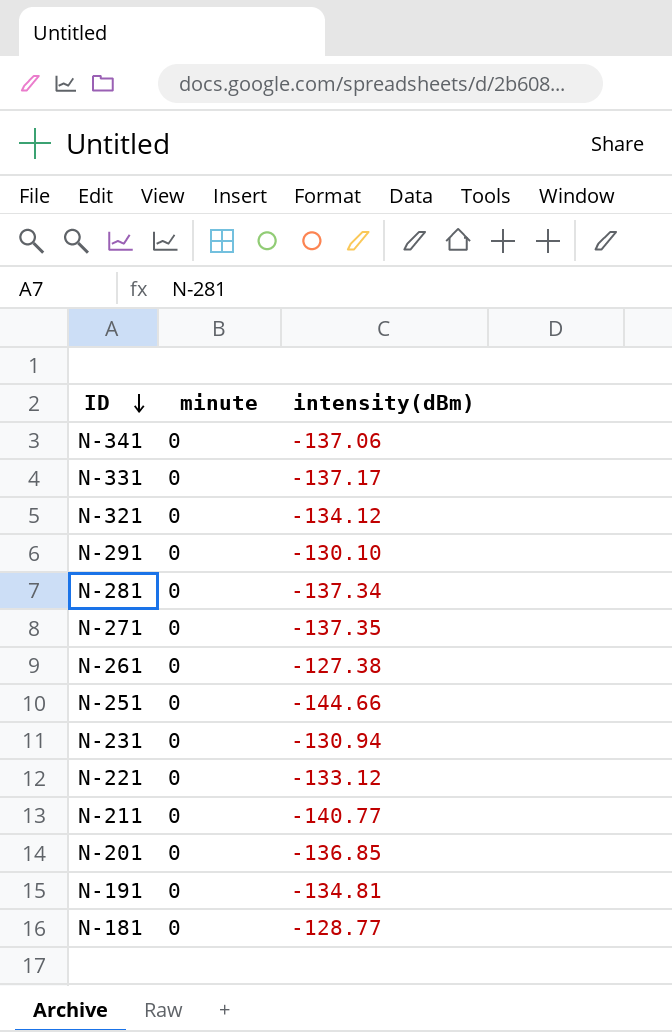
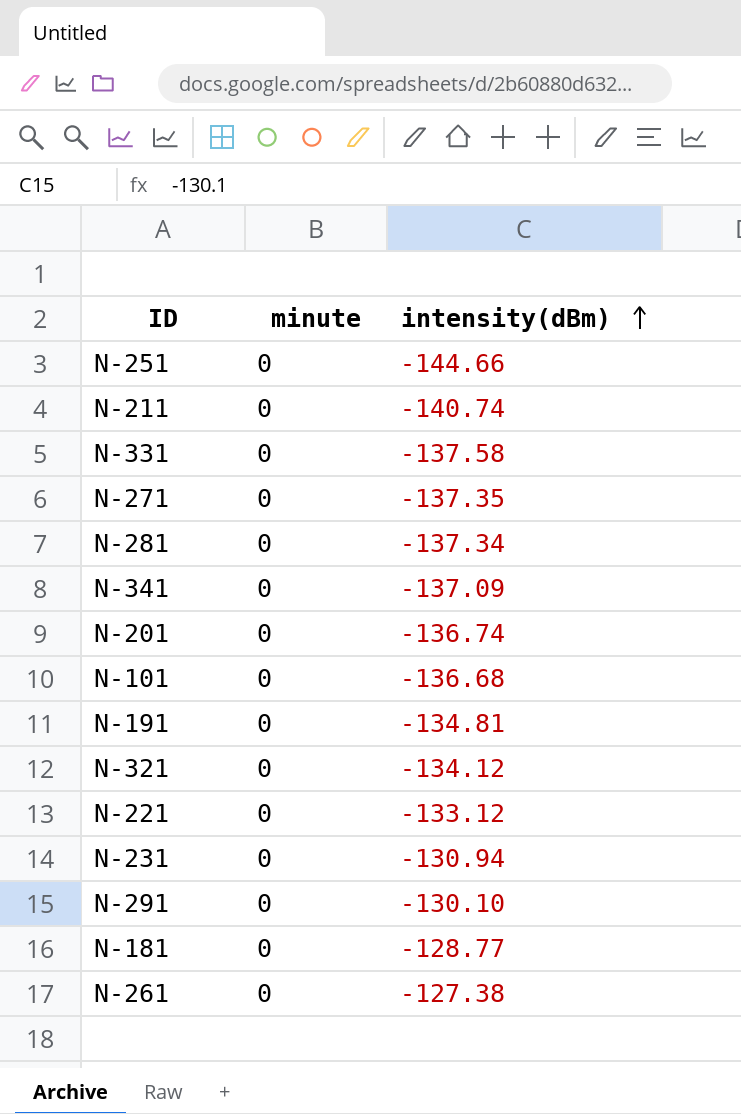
row order: ID descending -> intensity(dBm) ascending
N-211 | intensity(dBm): -140.77 -> -140.74
N-331 | intensity(dBm): -137.17 -> -137.58
N-341 | intensity(dBm): -137.06 -> -137.09
N-201 | intensity(dBm): -136.85 -> -136.74
row N-101: none -> 0 | -136.68

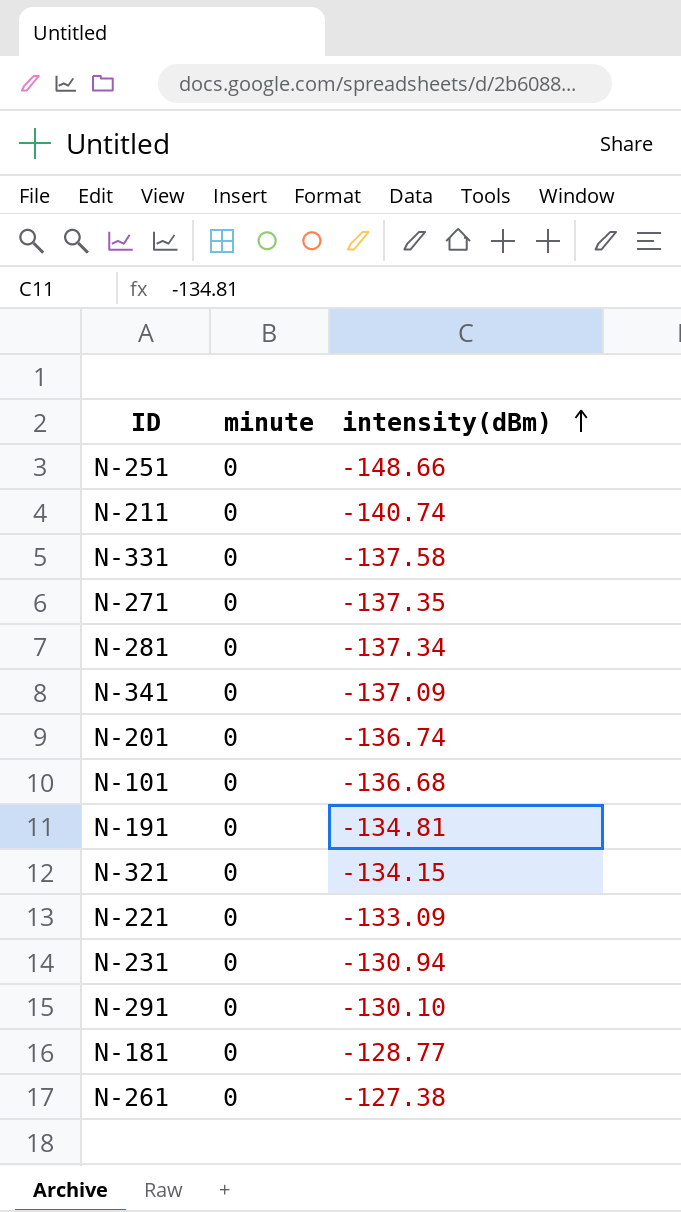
N-251 | intensity(dBm): -144.66 -> -148.66
N-321 | intensity(dBm): -134.12 -> -134.15
N-221 | intensity(dBm): -133.12 -> -133.09

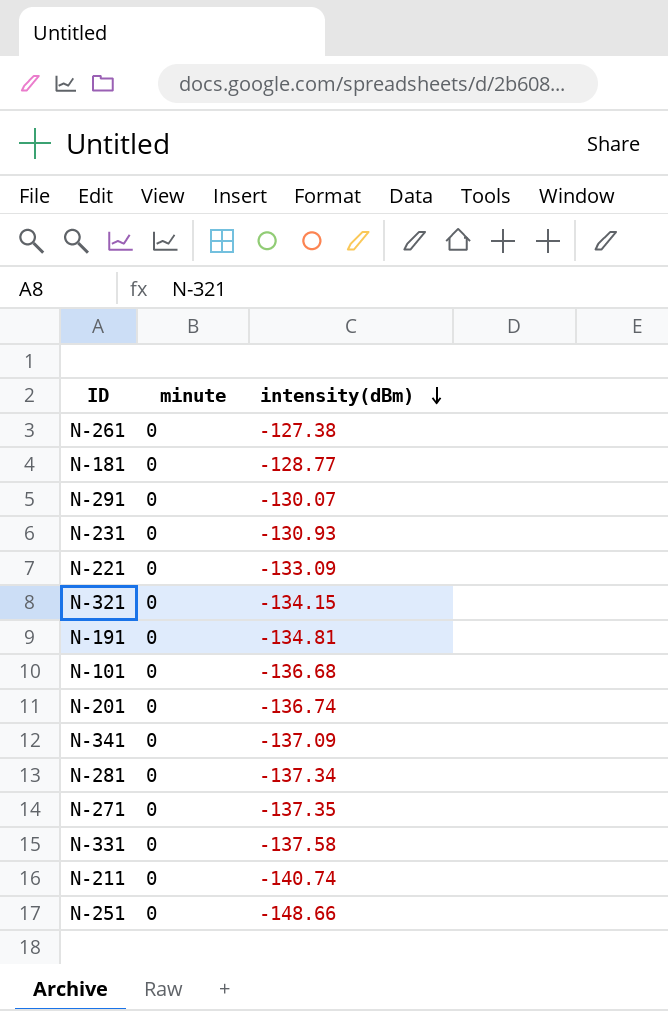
row order: intensity(dBm) ascending -> intensity(dBm) descending
N-291 | intensity(dBm): -130.10 -> -130.07
N-231 | intensity(dBm): -130.94 -> -130.93

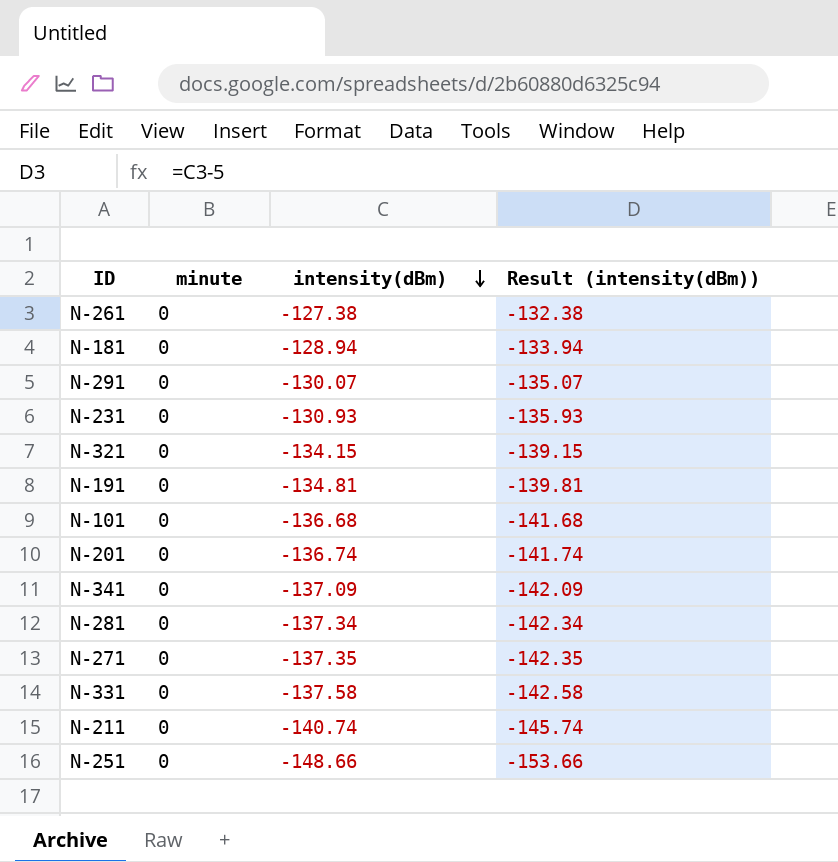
column Result (intensity(dBm)) | formula: none -> [intensity(dBm)] - 5
row N-221: 0 | -133.09 -> none
N-181 | intensity(dBm): -128.77 -> -128.94

